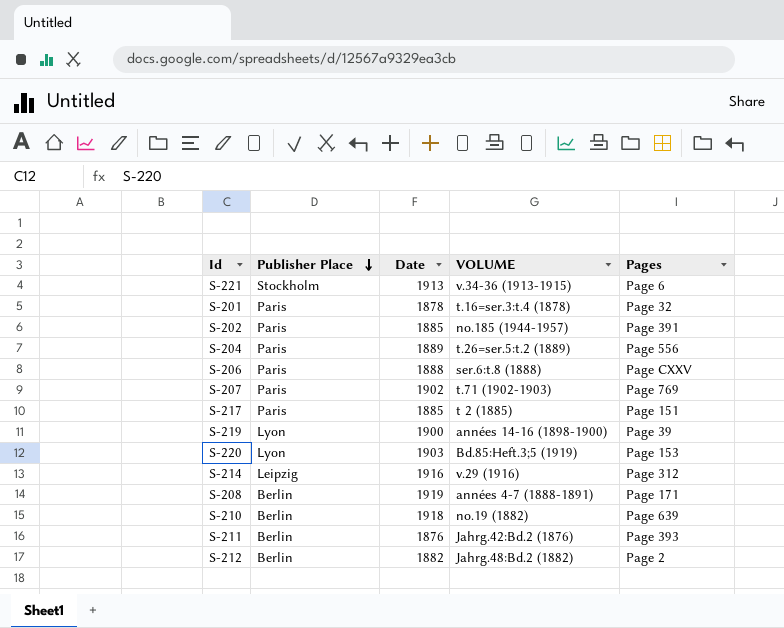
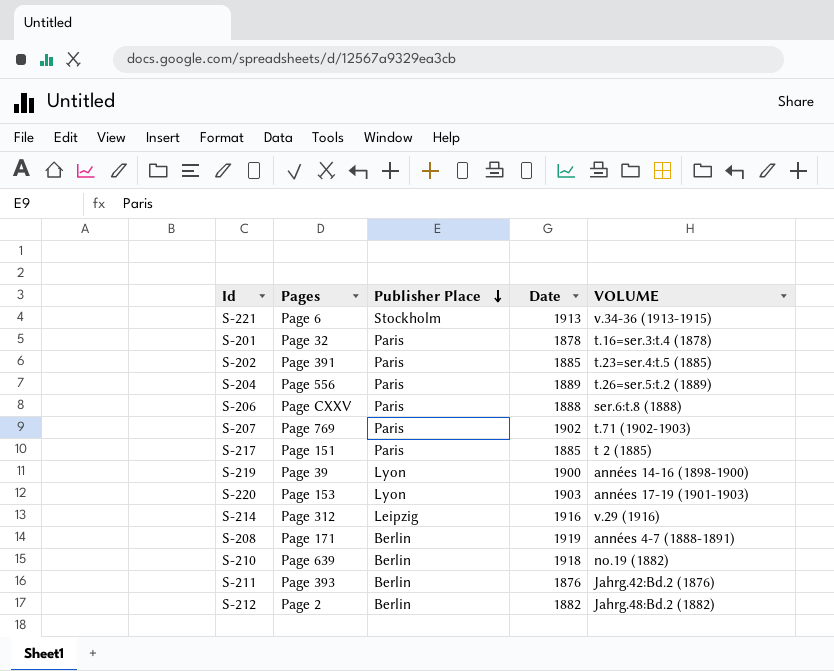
column Pages | position: 5 -> 2
S-202 | VOLUME: no.185 (1944-1957) -> t.23=ser.4:t.5 (1885)
S-220 | VOLUME: Bd.85:Heft.3;5 (1919) -> années 17-19 (1901-1903)

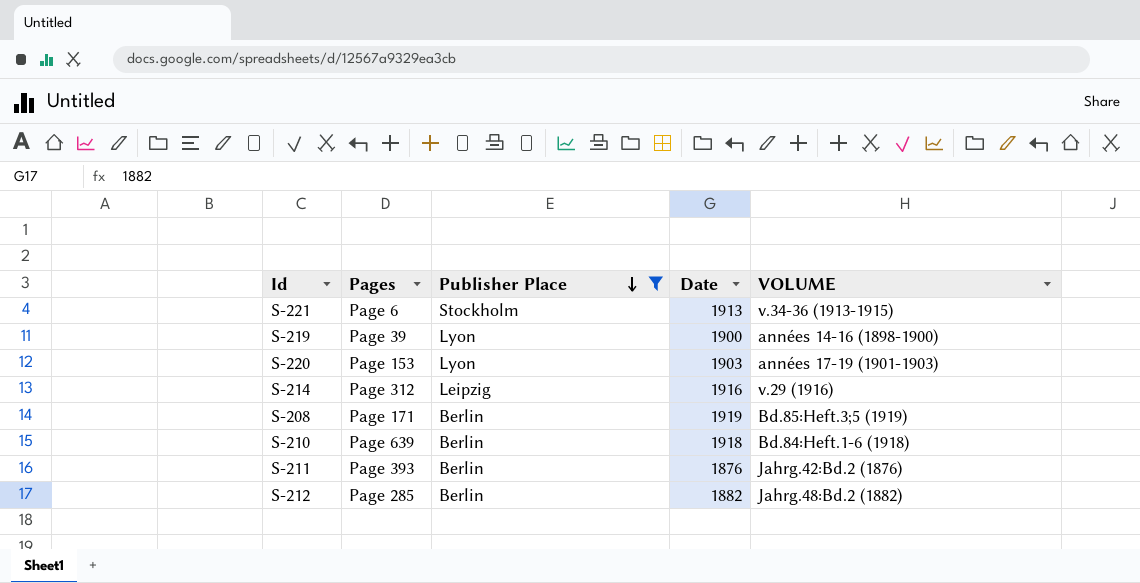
filter: none -> Publisher Place != Paris
S-208 | VOLUME: années 4-7 (1888-1891) -> Bd.85:Heft.3;5 (1919)
S-210 | VOLUME: no.19 (1882) -> Bd.84:Heft.1-6 (1918)
S-212 | Pages: Page 2 -> Page 285

